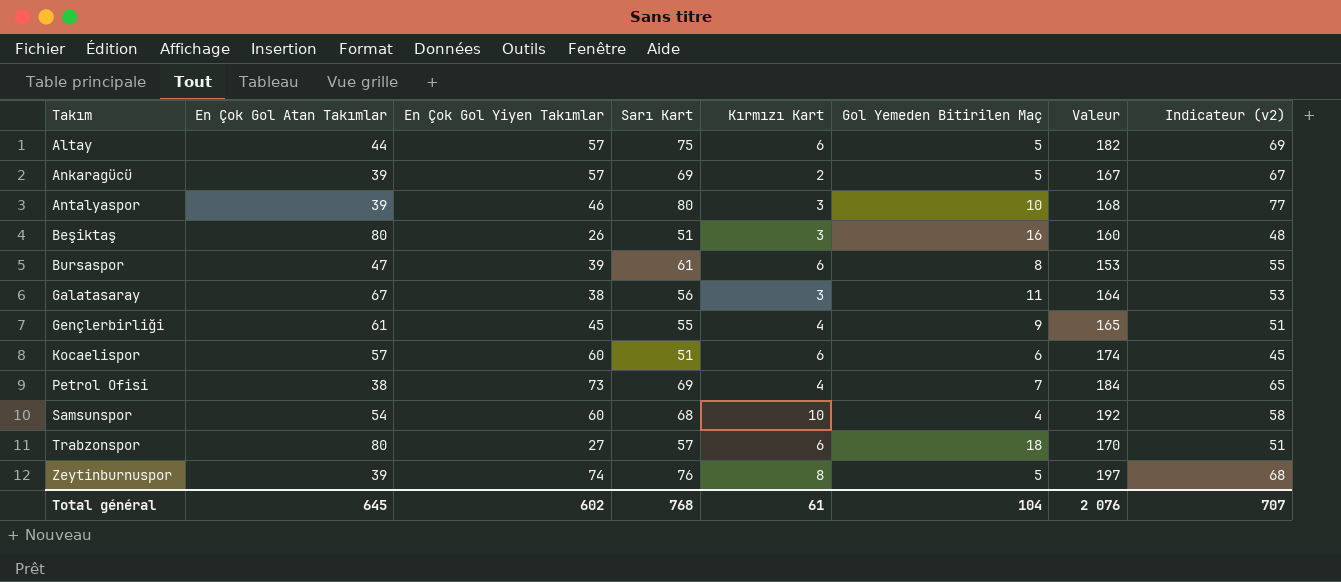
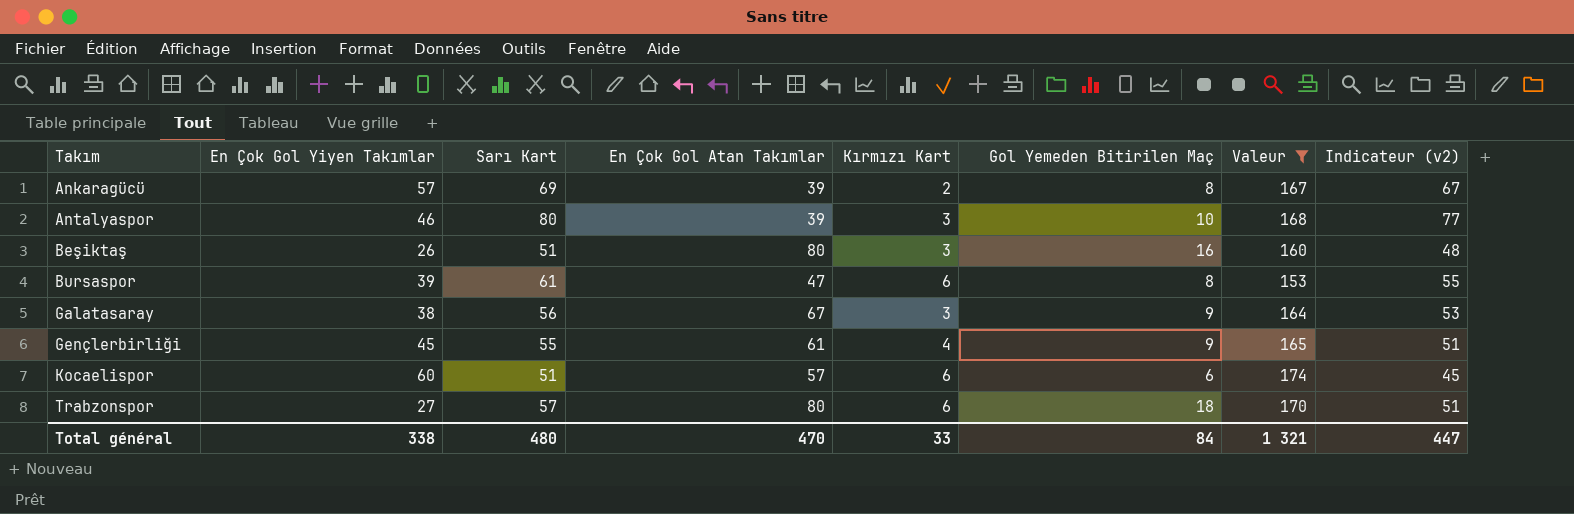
filter: none -> Valeur <= 174
column En Çok Gol Atan Takımlar | position: 2 -> 4
Ankaragücü | Gol Yemeden Bitirilen Maç: 5 -> 8
Galatasaray | Gol Yemeden Bitirilen Maç: 11 -> 9
Total général | En Çok Gol Yiyen Takımlar: 602 -> 338
Total général | Sarı Kart: 768 -> 480
Total général | En Çok Gol Atan Takımlar: 645 -> 470
Total général | Kırmızı Kart: 61 -> 33
Total général | Gol Yemeden Bitirilen Maç: 104 -> 84
Total général | Valeur: 2 076 -> 1 321
Total général | Indicateur (v2): 707 -> 447

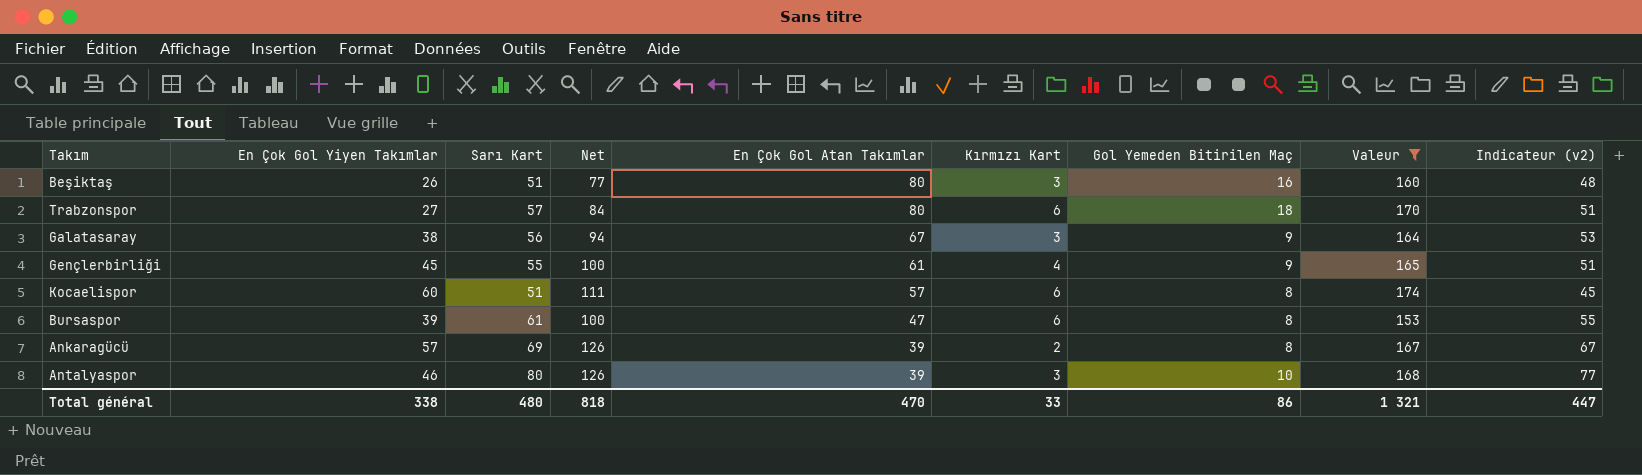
row order: Takım ascending -> En Çok Gol Atan Takımlar descending
column Net | formula: none -> [En Çok Gol Yiyen Takımlar] + [Sarı Kart]
Kocaelispor | Gol Yemeden Bitirilen Maç: 6 -> 8
Total général | Gol Yemeden Bitirilen Maç: 84 -> 86

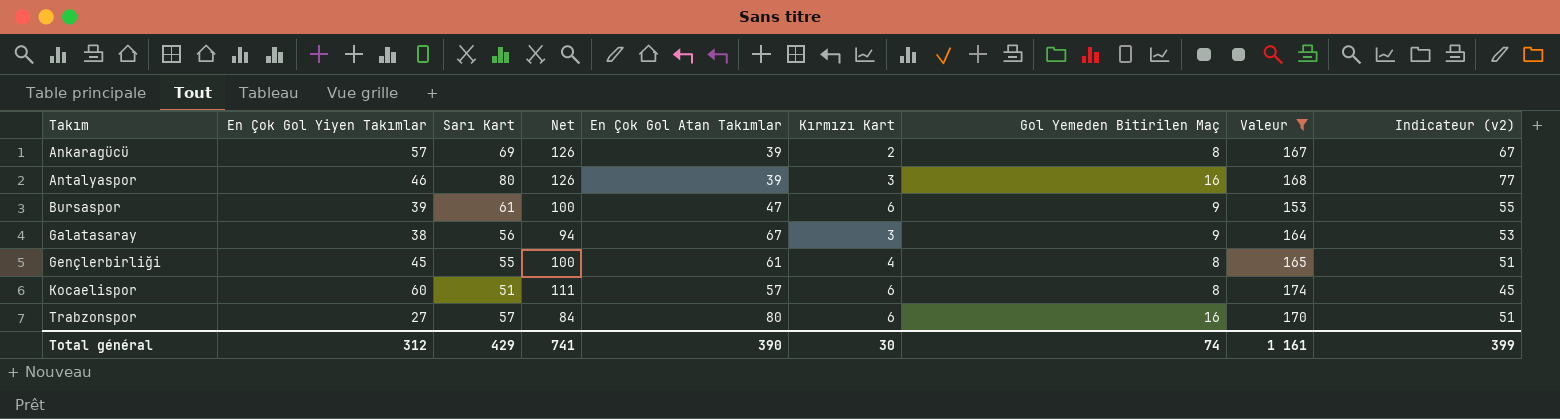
row order: En Çok Gol Atan Takımlar descending -> Takım ascending
row Beşiktaş: 26 | 51 | 77 | 80 | 3 | 16 | 160 | 48 -> none
Antalyaspor | Gol Yemeden Bitirilen Maç: 10 -> 16
Bursaspor | Gol Yemeden Bitirilen Maç: 8 -> 9
Gençlerbirliği | Gol Yemeden Bitirilen Maç: 9 -> 8
Trabzonspor | Gol Yemeden Bitirilen Maç: 18 -> 16
Total général | En Çok Gol Yiyen Takımlar: 338 -> 312
Total général | Sarı Kart: 480 -> 429
Total général | Net: 818 -> 741
Total général | En Çok Gol Atan Takımlar: 470 -> 390
Total général | Kırmızı Kart: 33 -> 30
Total général | Gol Yemeden Bitirilen Maç: 86 -> 74
Total général | Valeur: 1 321 -> 1 161
Total général | Indicateur (v2): 447 -> 399

